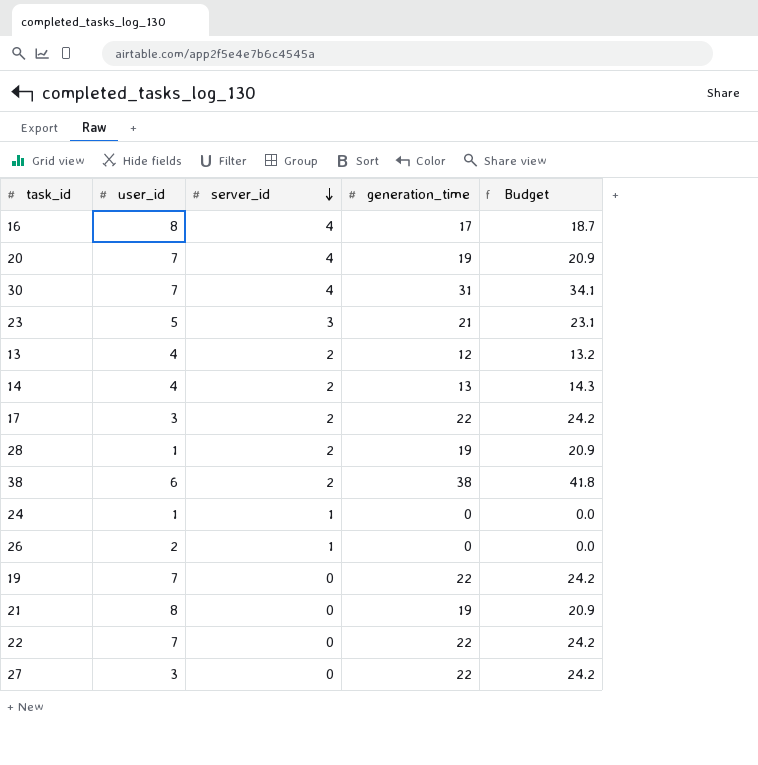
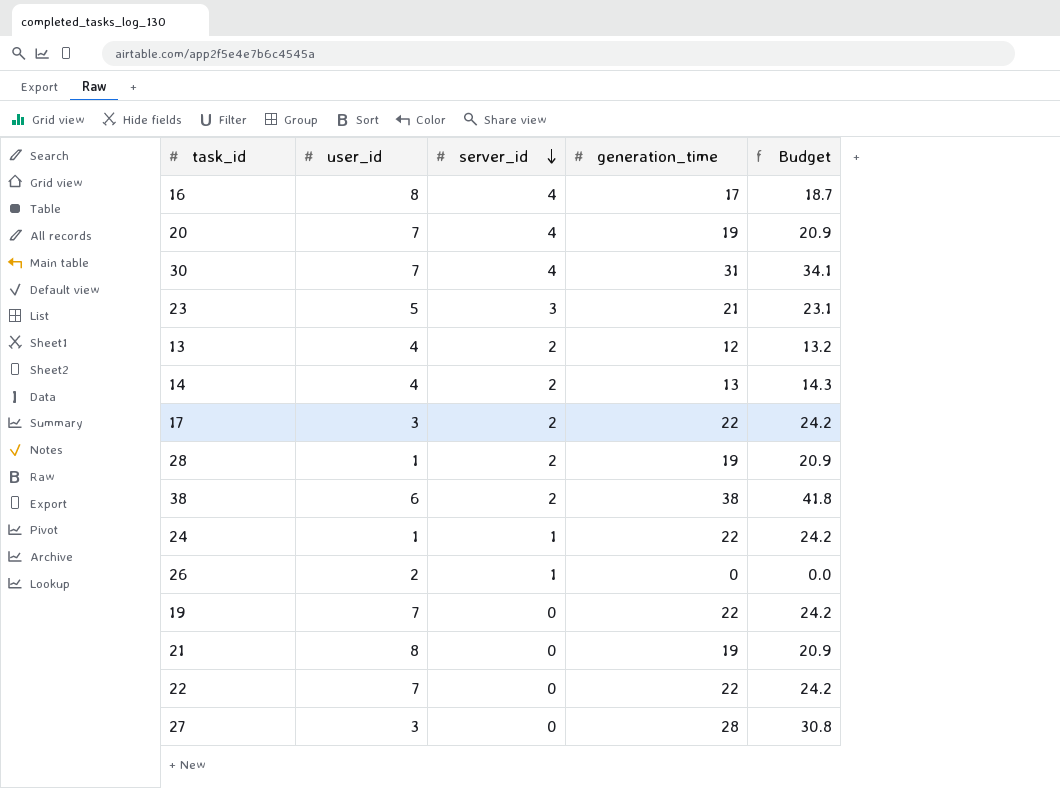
24 | generation_time: 0 -> 22
24 | Budget: 0.0 -> 24.2
27 | generation_time: 22 -> 28
27 | Budget: 24.2 -> 30.8

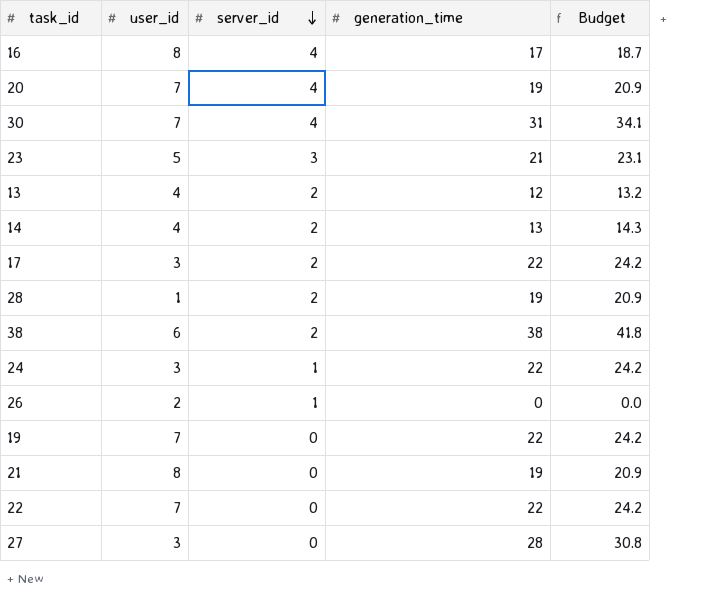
24 | user_id: 1 -> 3

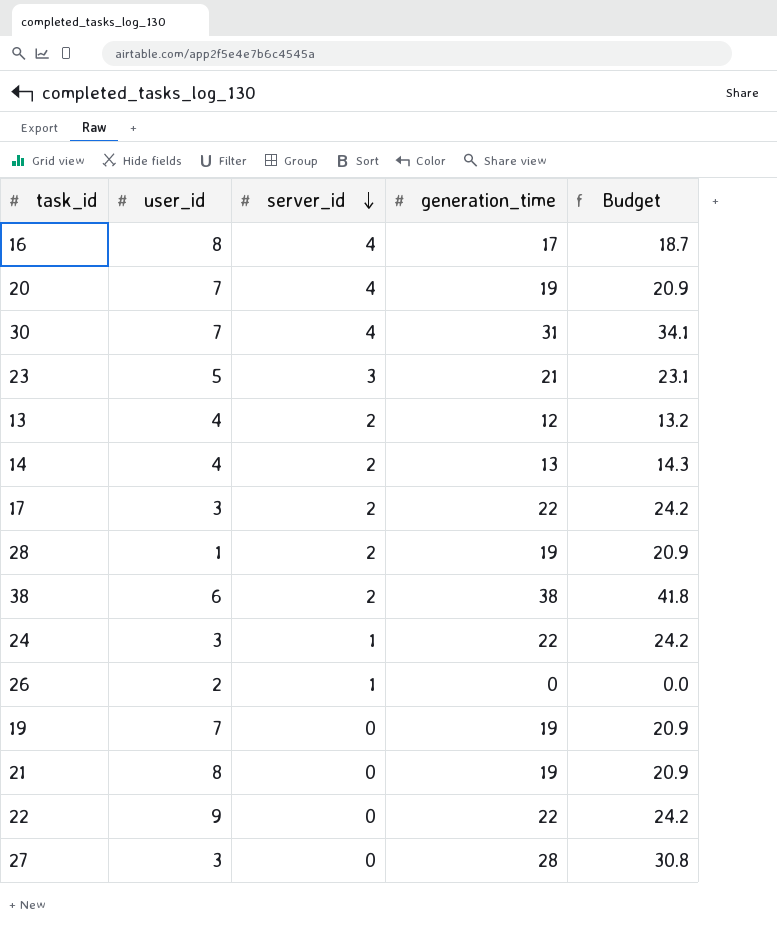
19 | generation_time: 22 -> 19
19 | Budget: 24.2 -> 20.9
22 | user_id: 7 -> 9

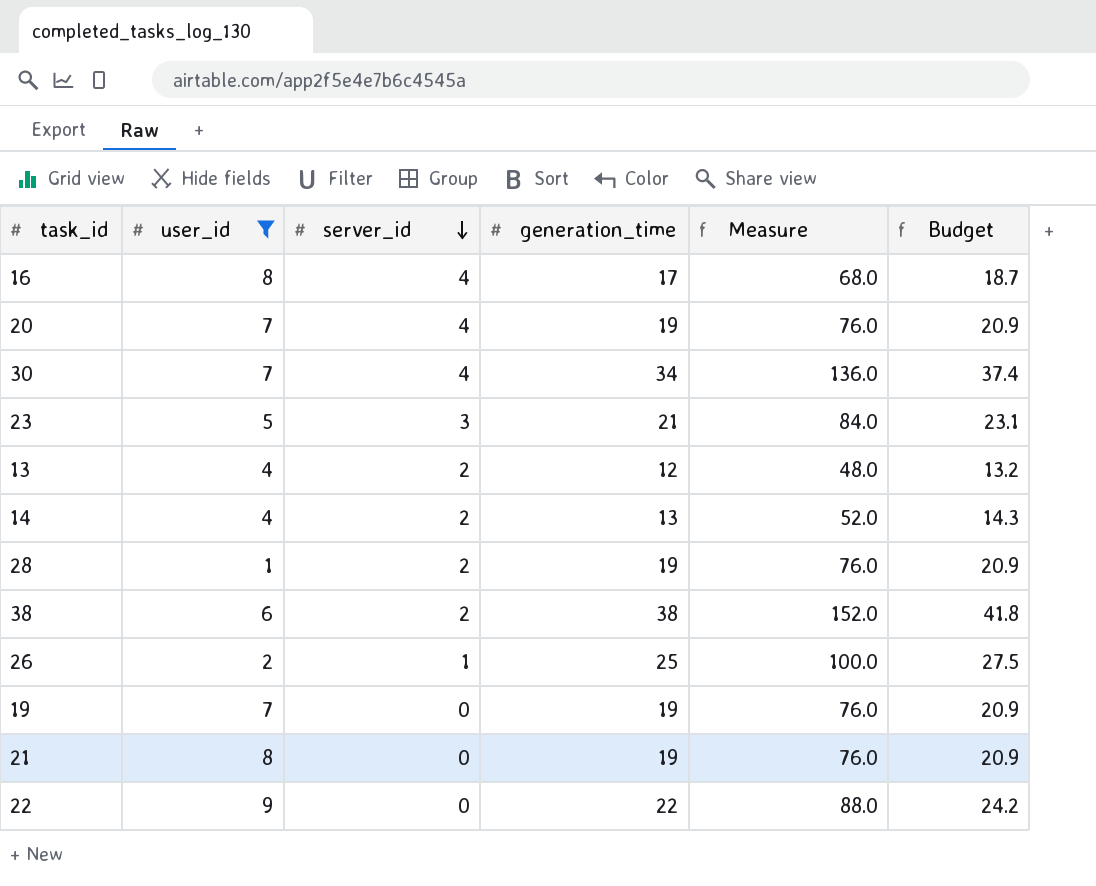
filter: none -> user_id != 3
column Measure | formula: none -> [generation_time] * 4
30 | generation_time: 31 -> 34
30 | Budget: 34.1 -> 37.4
26 | generation_time: 0 -> 25
26 | Budget: 0.0 -> 27.5

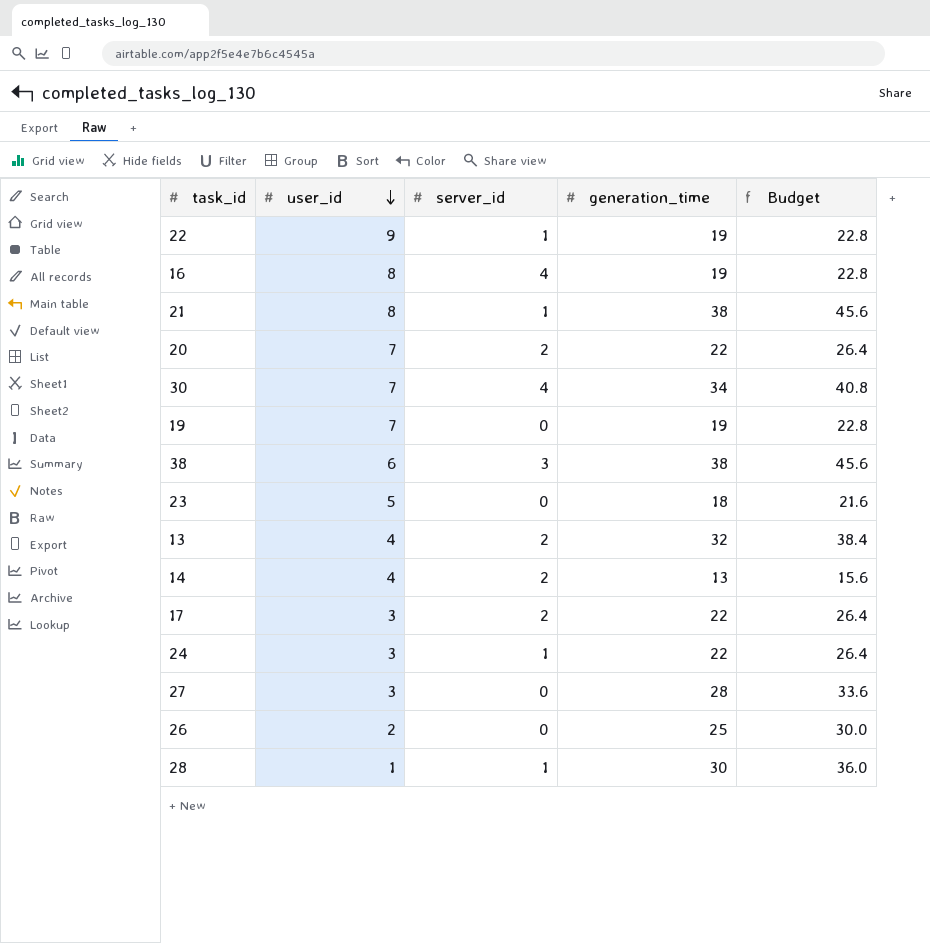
filter: user_id != 3 -> none
row order: server_id descending -> user_id descending
column Measure | formula: [generation_time] * 4 -> none
column Budget | formula: [generation_time] * 1.1 -> [generation_time] * 1.2
22 | server_id: 0 -> 1
22 | generation_time: 22 -> 19
16 | generation_time: 17 -> 19
21 | server_id: 0 -> 1
21 | generation_time: 19 -> 38
20 | server_id: 4 -> 2
20 | generation_time: 19 -> 22
38 | server_id: 2 -> 3
23 | server_id: 3 -> 0
23 | generation_time: 21 -> 18
13 | generation_time: 12 -> 32
26 | server_id: 1 -> 0
28 | server_id: 2 -> 1
28 | generation_time: 19 -> 30

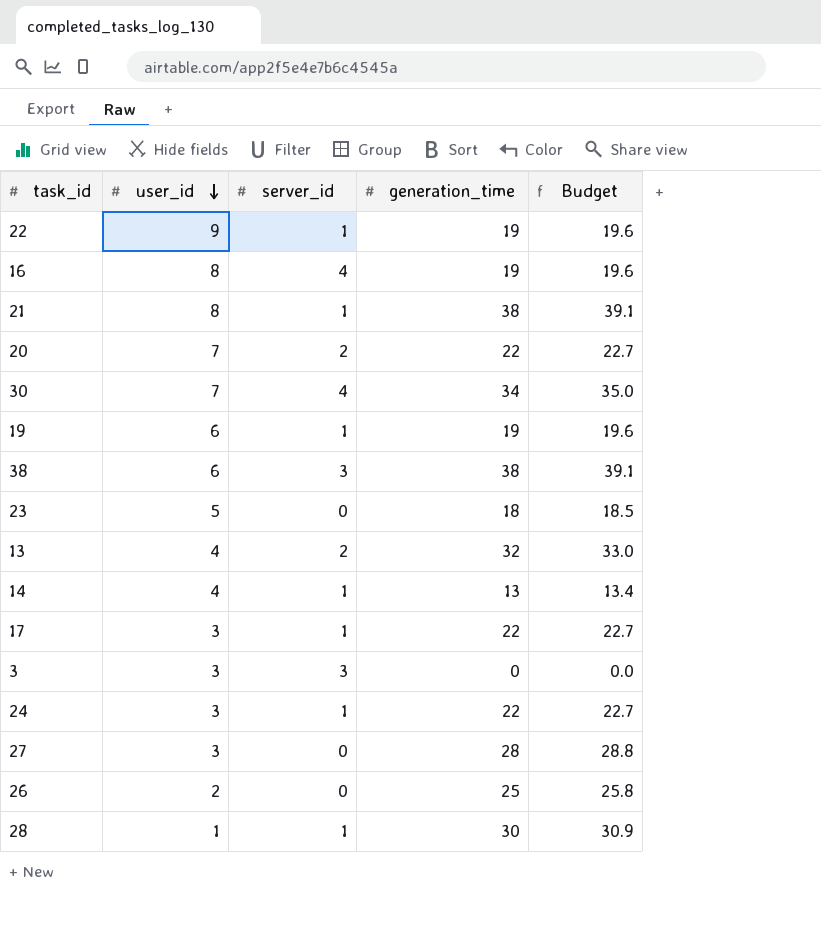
column Budget | formula: [generation_time] * 1.2 -> [generation_time] * 1.03
19 | user_id: 7 -> 6
19 | server_id: 0 -> 1
14 | server_id: 2 -> 1
17 | server_id: 2 -> 1
row 3: none -> 3 | 3 | 0 | 0.0

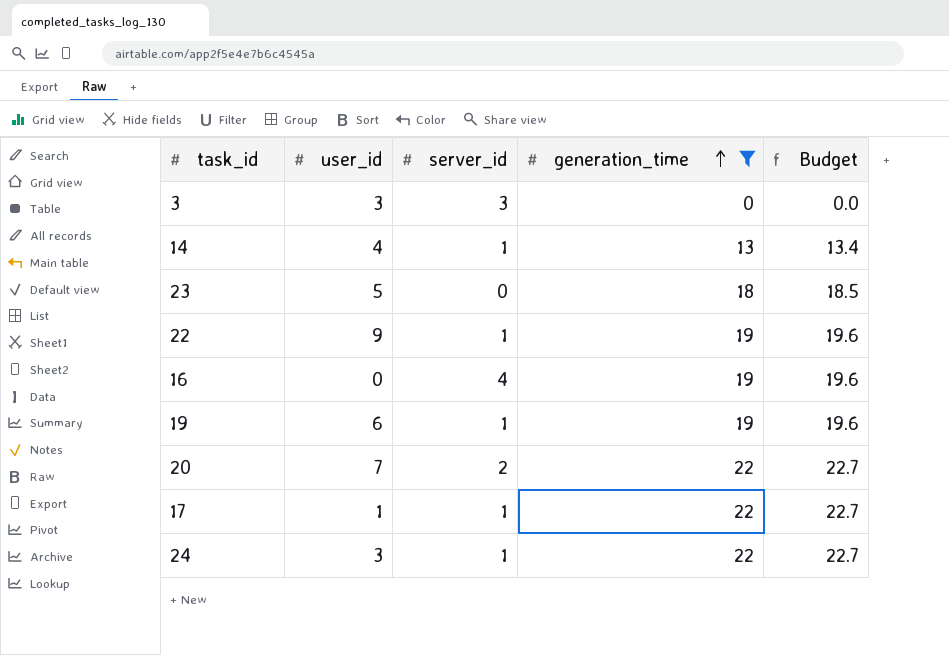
filter: none -> generation_time <= 22
row order: user_id descending -> generation_time ascending
16 | user_id: 8 -> 0
17 | user_id: 3 -> 1

